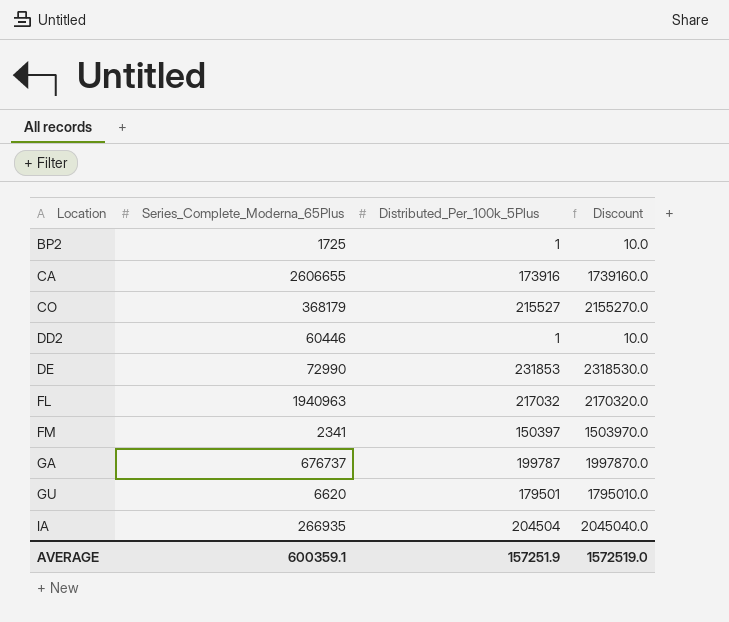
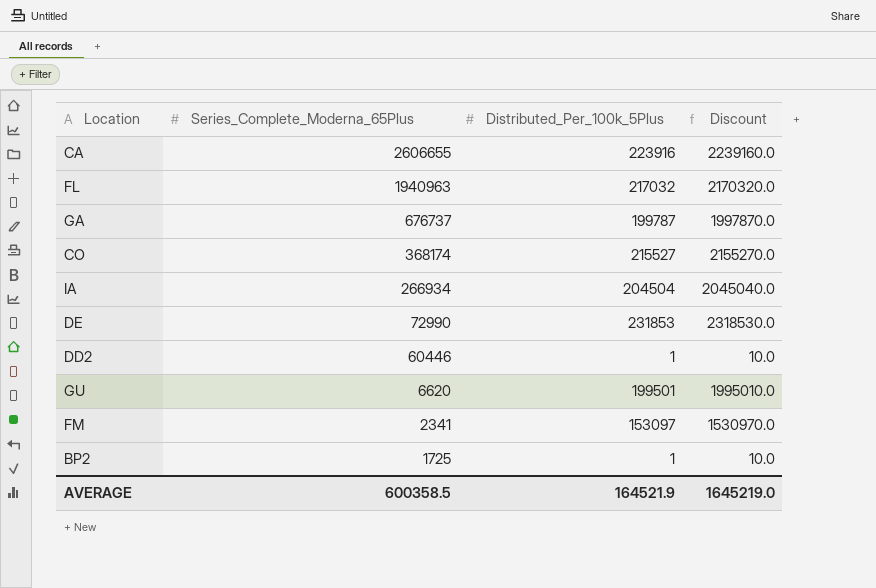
row order: Location ascending -> Series_Complete_Moderna_65Plus descending
CA | Distributed_Per_100k_5Plus: 173916 -> 223916
CA | Discount: 1739160.0 -> 2239160.0
CO | Series_Complete_Moderna_65Plus: 368179 -> 368174
IA | Series_Complete_Moderna_65Plus: 266935 -> 266934
GU | Distributed_Per_100k_5Plus: 179501 -> 199501
GU | Discount: 1795010.0 -> 1995010.0
FM | Distributed_Per_100k_5Plus: 150397 -> 153097
FM | Discount: 1503970.0 -> 1530970.0
AVERAGE | Series_Complete_Moderna_65Plus: 600359.1 -> 600358.5
AVERAGE | Distributed_Per_100k_5Plus: 157251.9 -> 164521.9
AVERAGE | Discount: 1572519.0 -> 1645219.0

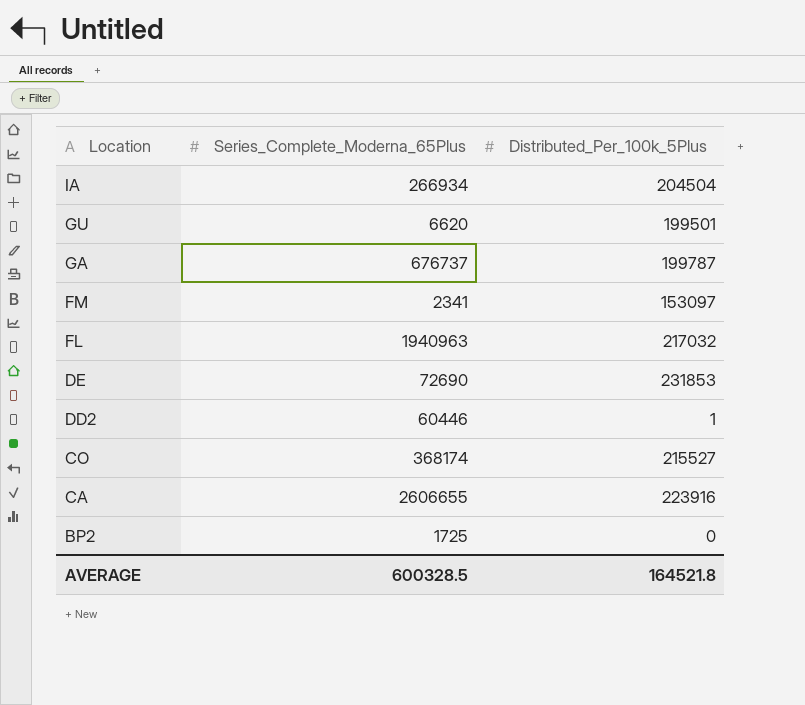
row order: Series_Complete_Moderna_65Plus descending -> Location descending
column Discount | formula: [Distributed_Per_100k_5Plus] * 10 -> none
DE | Series_Complete_Moderna_65Plus: 72990 -> 72690
BP2 | Distributed_Per_100k_5Plus: 1 -> 0
AVERAGE | Series_Complete_Moderna_65Plus: 600358.5 -> 600328.5
AVERAGE | Distributed_Per_100k_5Plus: 164521.9 -> 164521.8

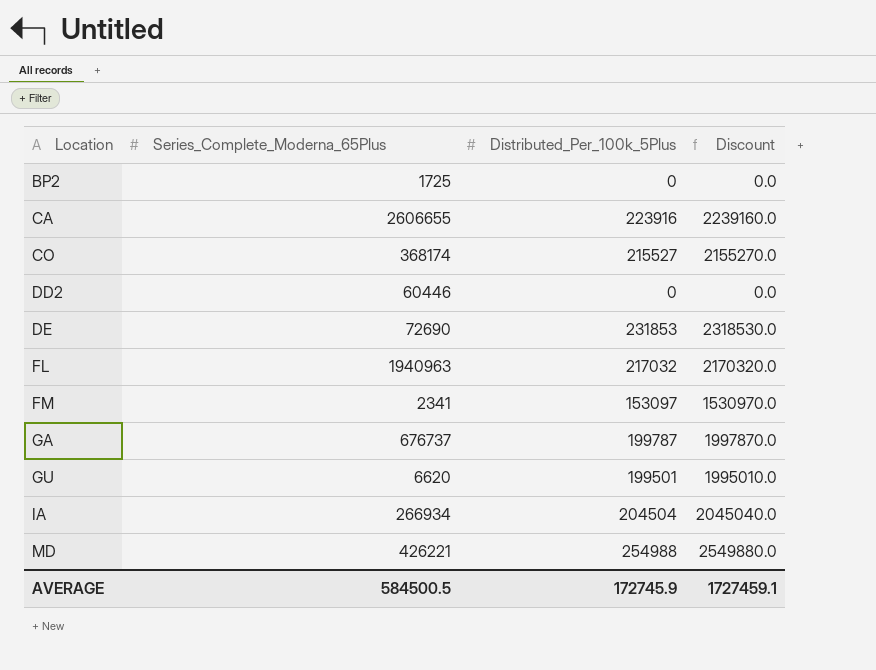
row order: Location descending -> Location ascending
column Discount | formula: none -> [Distributed_Per_100k_5Plus] * 10
DD2 | Distributed_Per_100k_5Plus: 1 -> 0
row MD: none -> 426221 | 254988 | 2549880.0
AVERAGE | Series_Complete_Moderna_65Plus: 600328.5 -> 584500.5
AVERAGE | Distributed_Per_100k_5Plus: 164521.8 -> 172745.9

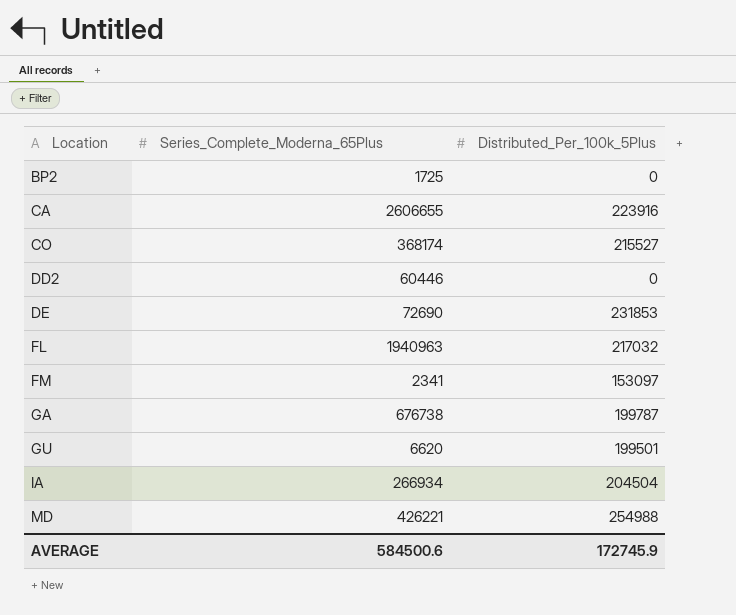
column Discount | formula: [Distributed_Per_100k_5Plus] * 10 -> none
GA | Series_Complete_Moderna_65Plus: 676737 -> 676738
AVERAGE | Series_Complete_Moderna_65Plus: 584500.5 -> 584500.6

